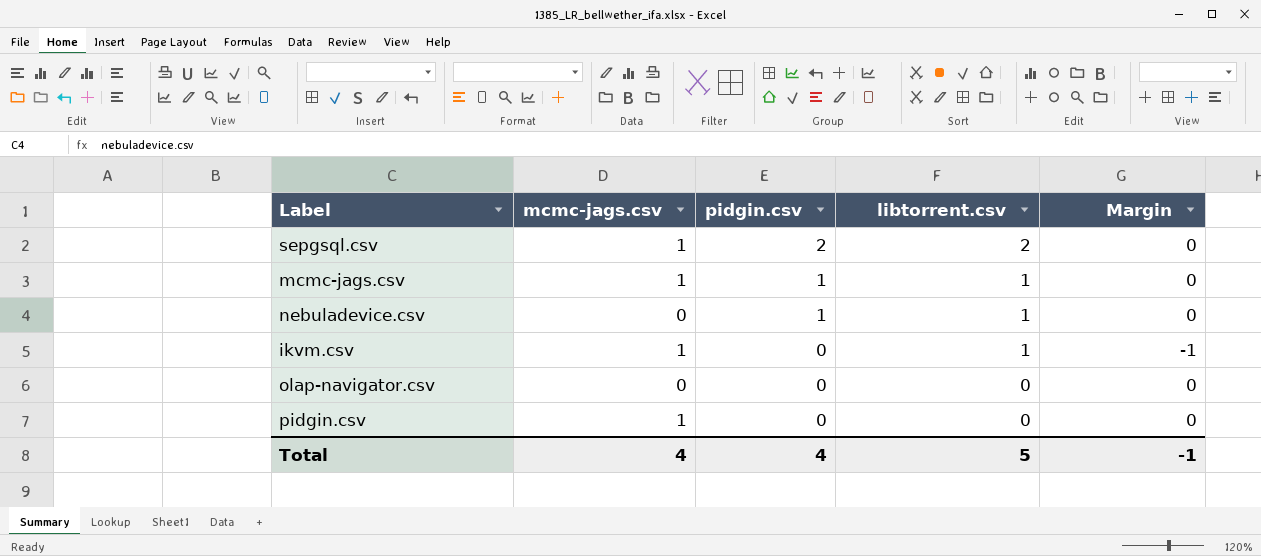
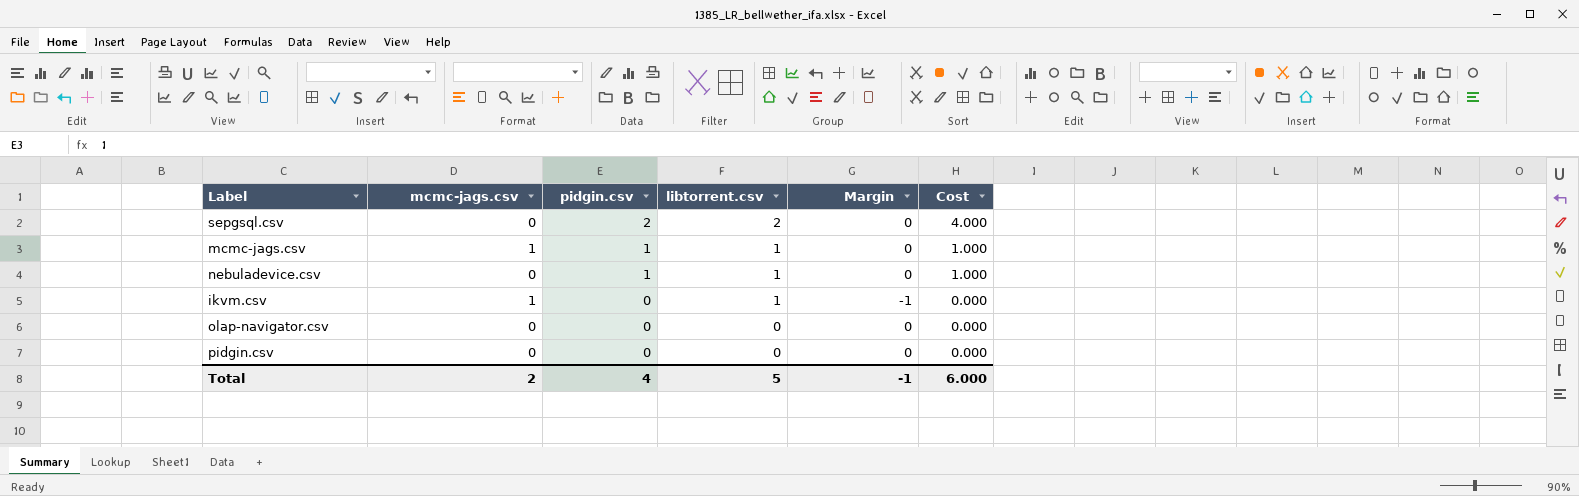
column Cost | formula: none -> [pidgin.csv] * [libtorrent.csv]
sepgsql.csv | mcmc-jags.csv: 1 -> 0
pidgin.csv | mcmc-jags.csv: 1 -> 0
Total | mcmc-jags.csv: 4 -> 2

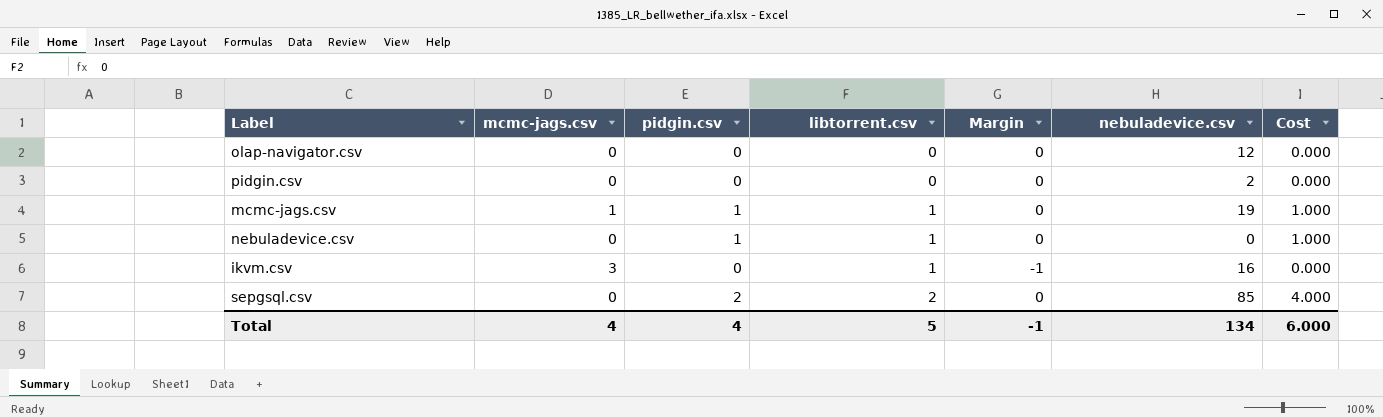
row order: pidgin.csv descending -> libtorrent.csv ascending
column nebuladevice.csv | position: none -> 6
ikvm.csv | mcmc-jags.csv: 1 -> 3
Total | mcmc-jags.csv: 2 -> 4

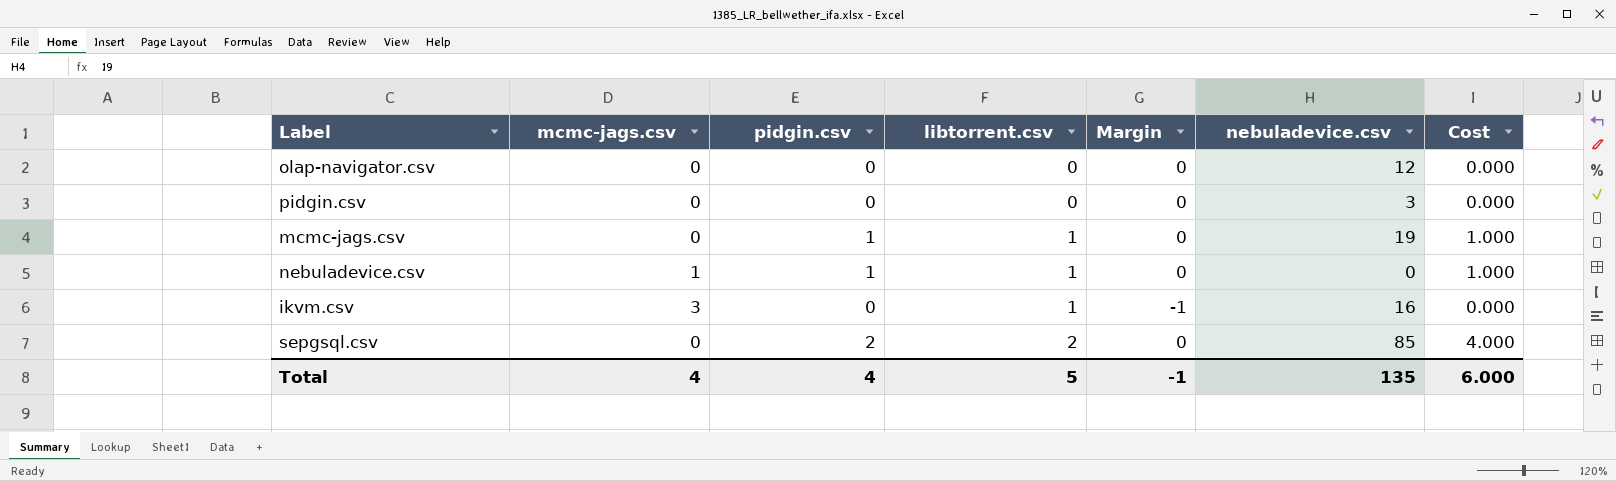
pidgin.csv | nebuladevice.csv: 2 -> 3
mcmc-jags.csv | mcmc-jags.csv: 1 -> 0
nebuladevice.csv | mcmc-jags.csv: 0 -> 1
Total | nebuladevice.csv: 134 -> 135

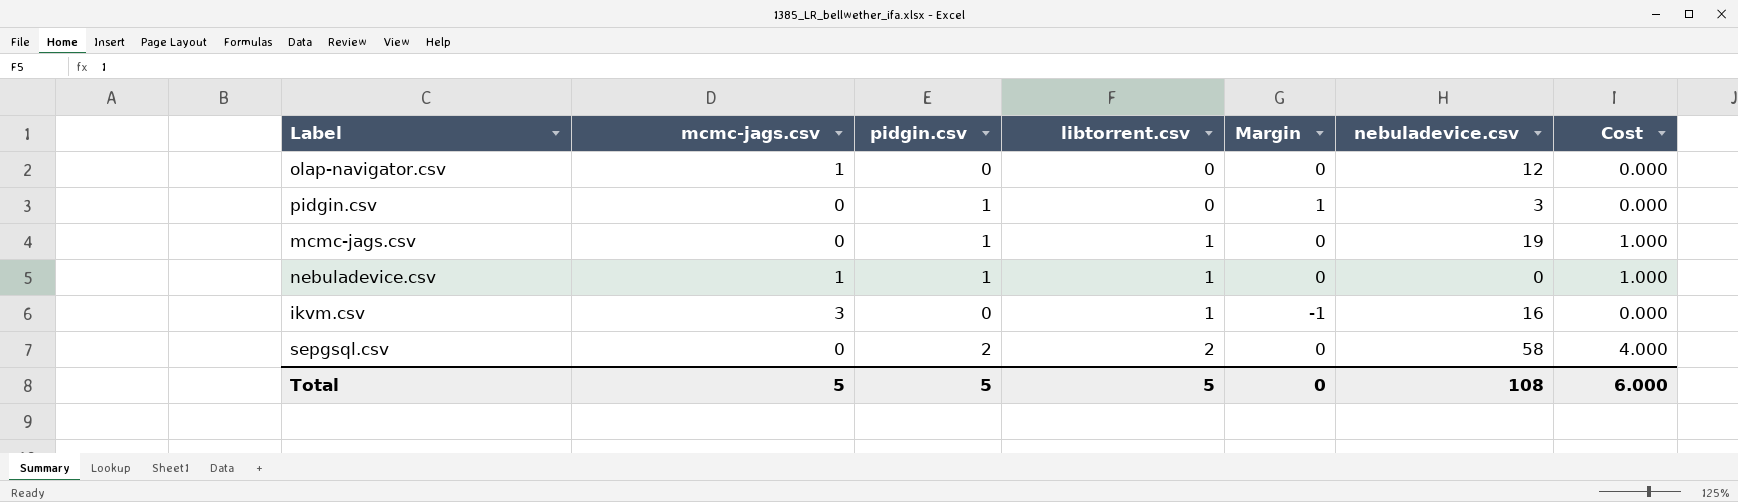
olap-navigator.csv | mcmc-jags.csv: 0 -> 1
pidgin.csv | pidgin.csv: 0 -> 1
pidgin.csv | Margin: 0 -> 1
sepgsql.csv | nebuladevice.csv: 85 -> 58
Total | mcmc-jags.csv: 4 -> 5
Total | pidgin.csv: 4 -> 5
Total | Margin: -1 -> 0
Total | nebuladevice.csv: 135 -> 108

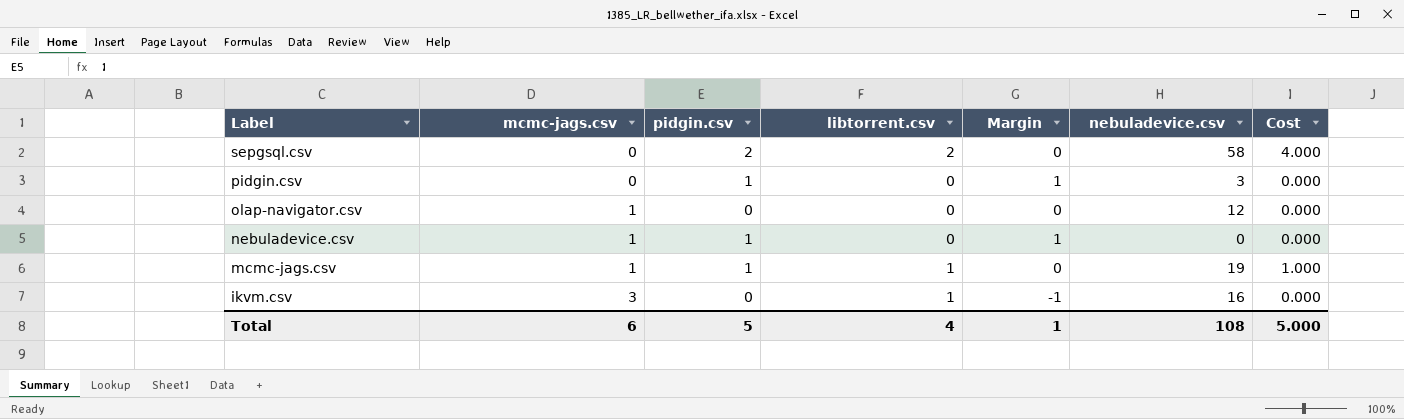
row order: libtorrent.csv ascending -> Label descending
nebuladevice.csv | libtorrent.csv: 1 -> 0
nebuladevice.csv | Margin: 0 -> 1
nebuladevice.csv | Cost: 1.000 -> 0.000
mcmc-jags.csv | mcmc-jags.csv: 0 -> 1
Total | mcmc-jags.csv: 5 -> 6
Total | libtorrent.csv: 5 -> 4
Total | Margin: 0 -> 1
Total | Cost: 6.000 -> 5.000

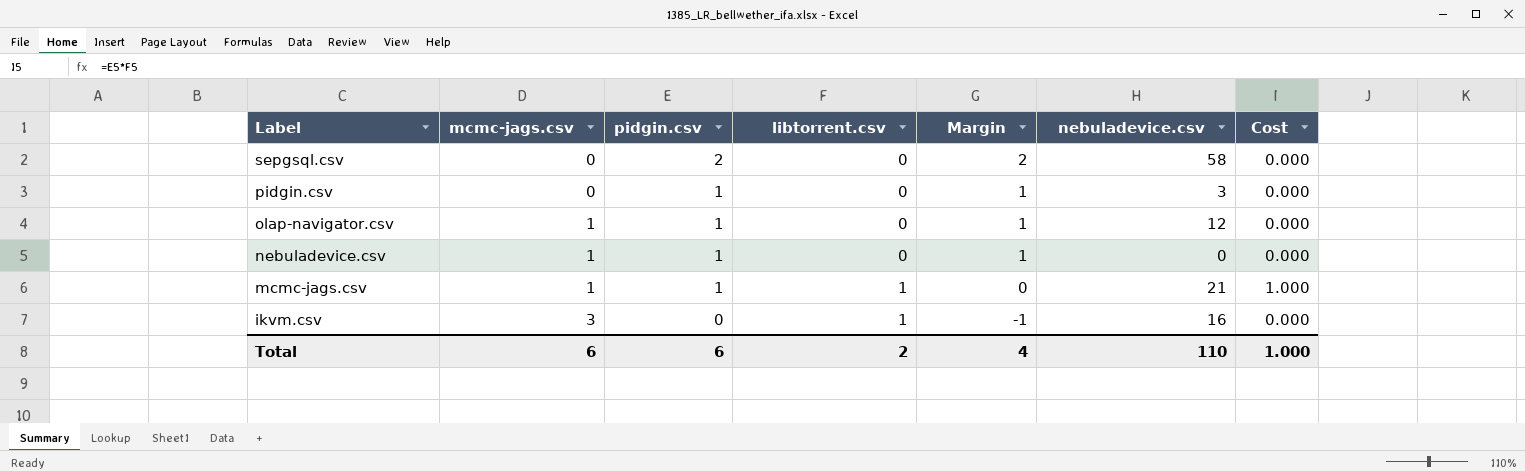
sepgsql.csv | libtorrent.csv: 2 -> 0
sepgsql.csv | Margin: 0 -> 2
sepgsql.csv | Cost: 4.000 -> 0.000
olap-navigator.csv | pidgin.csv: 0 -> 1
olap-navigator.csv | Margin: 0 -> 1
mcmc-jags.csv | nebuladevice.csv: 19 -> 21
Total | pidgin.csv: 5 -> 6
Total | libtorrent.csv: 4 -> 2
Total | Margin: 1 -> 4
Total | nebuladevice.csv: 108 -> 110
Total | Cost: 5.000 -> 1.000

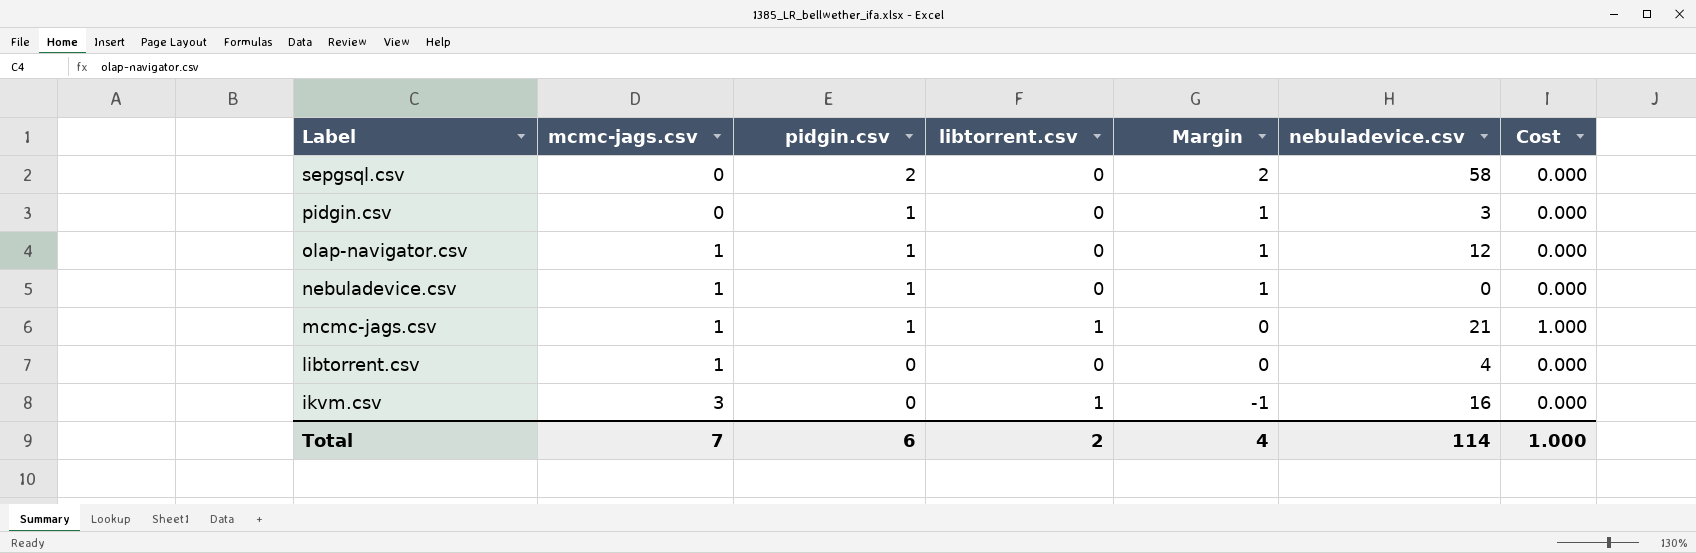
row libtorrent.csv: none -> 1 | 0 | 0 | 0 | 4 | 0.000
Total | mcmc-jags.csv: 6 -> 7
Total | nebuladevice.csv: 110 -> 114

